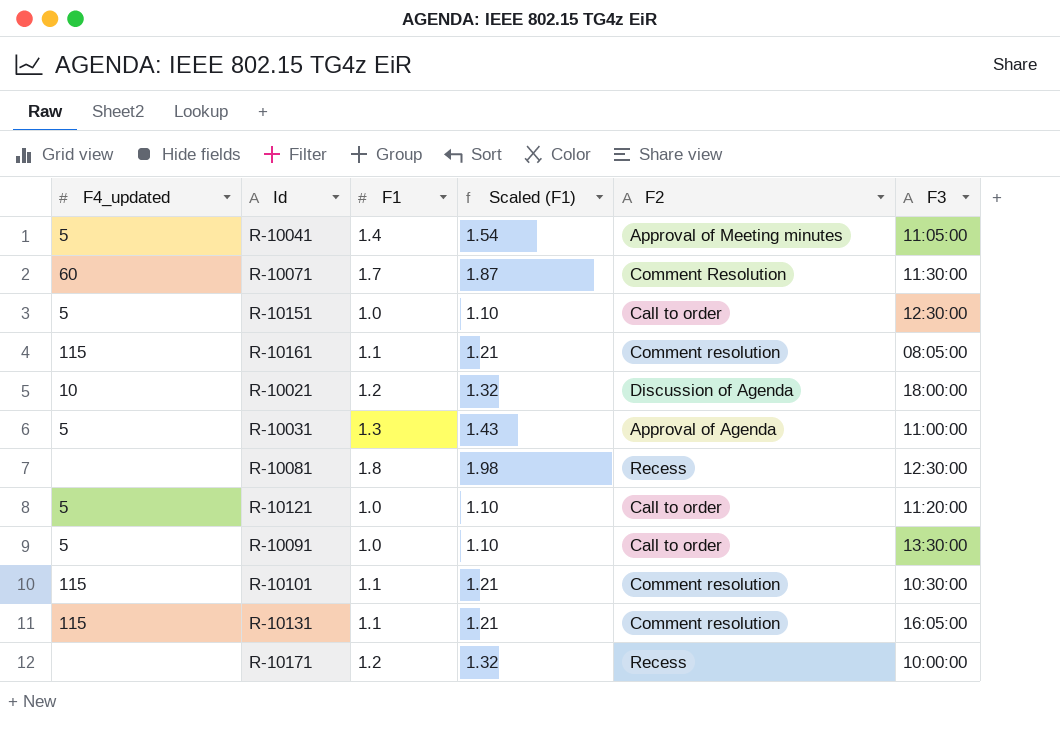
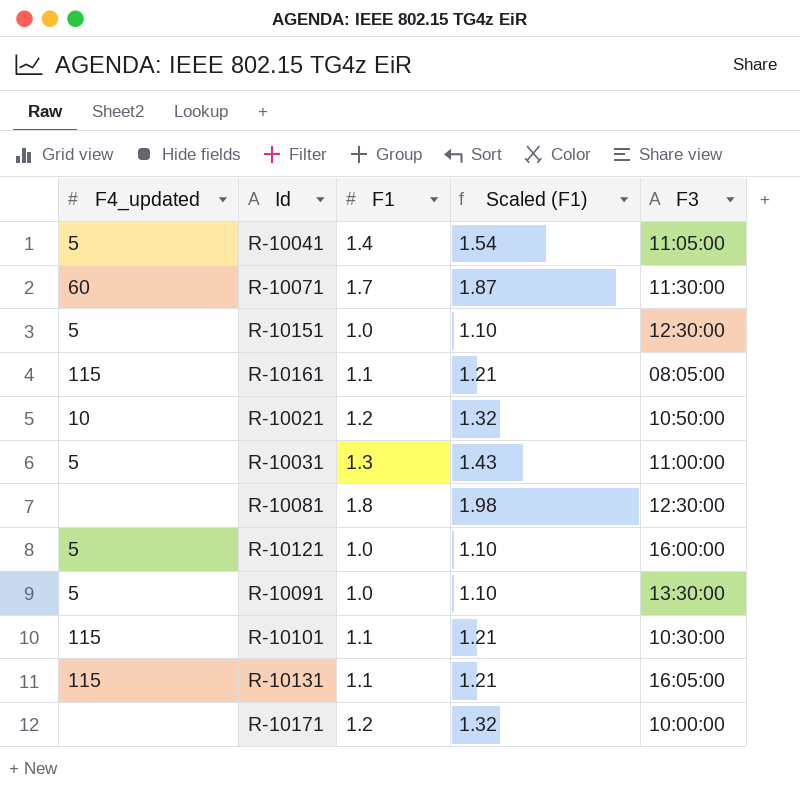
column F2 | position: 5 -> none
R-10021 | F3: 18:00:00 -> 10:50:00
R-10121 | F3: 11:20:00 -> 16:00:00

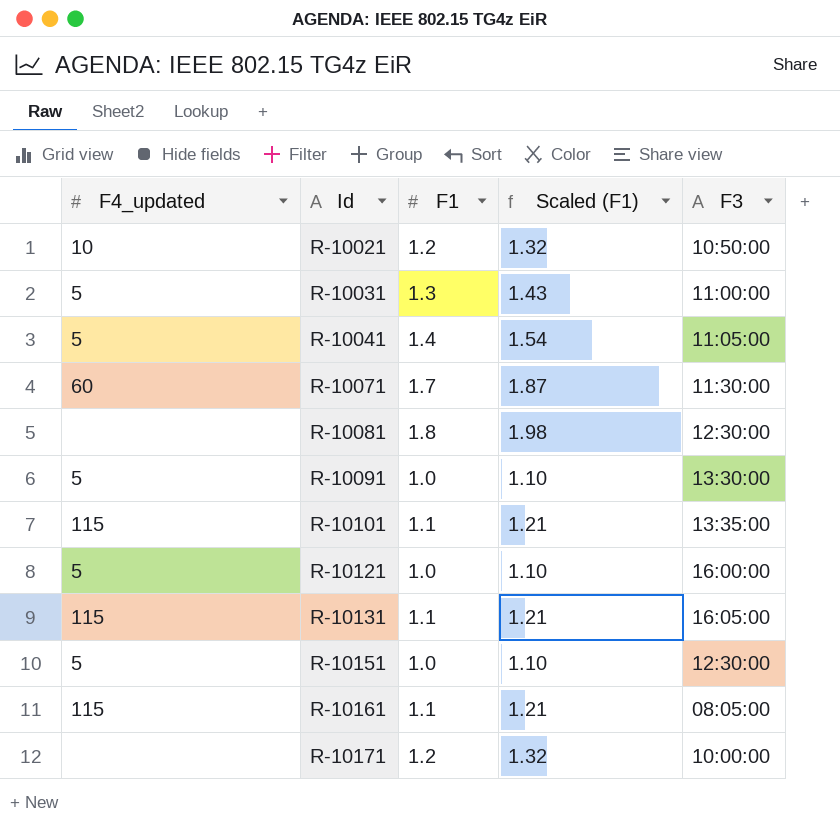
row order: none -> Id ascending
R-10101 | F3: 10:30:00 -> 13:35:00

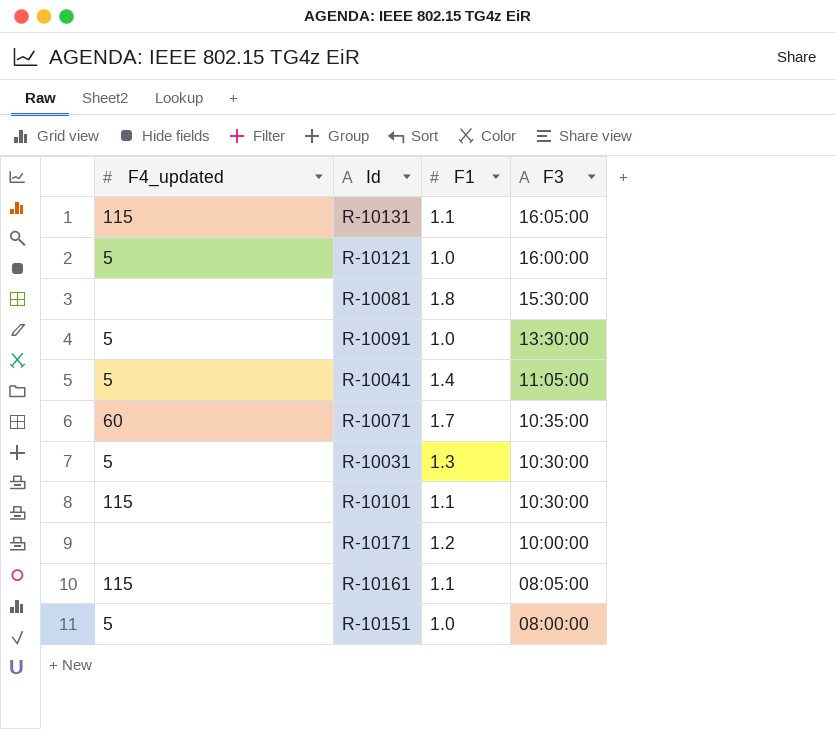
row order: Id ascending -> F3 descending
column Scaled (F1) | formula: [F1] * 1.1 -> none
row R-10021: 10 | 1.2 | 1.32 | 10:50:00 -> none
R-10081 | F3: 12:30:00 -> 15:30:00
R-10071 | F3: 11:30:00 -> 10:35:00
R-10031 | F3: 11:00:00 -> 10:30:00
R-10101 | F3: 13:35:00 -> 10:30:00
R-10151 | F3: 12:30:00 -> 08:00:00

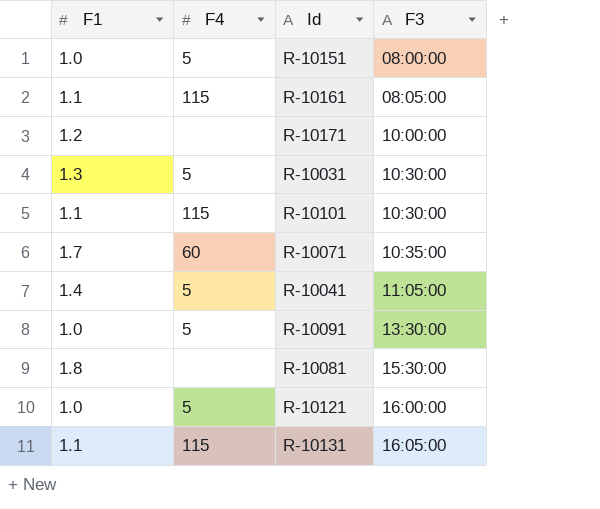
row order: F3 descending -> F3 ascending
column F1 | position: 3 -> 1
column name: F4_updated -> F4

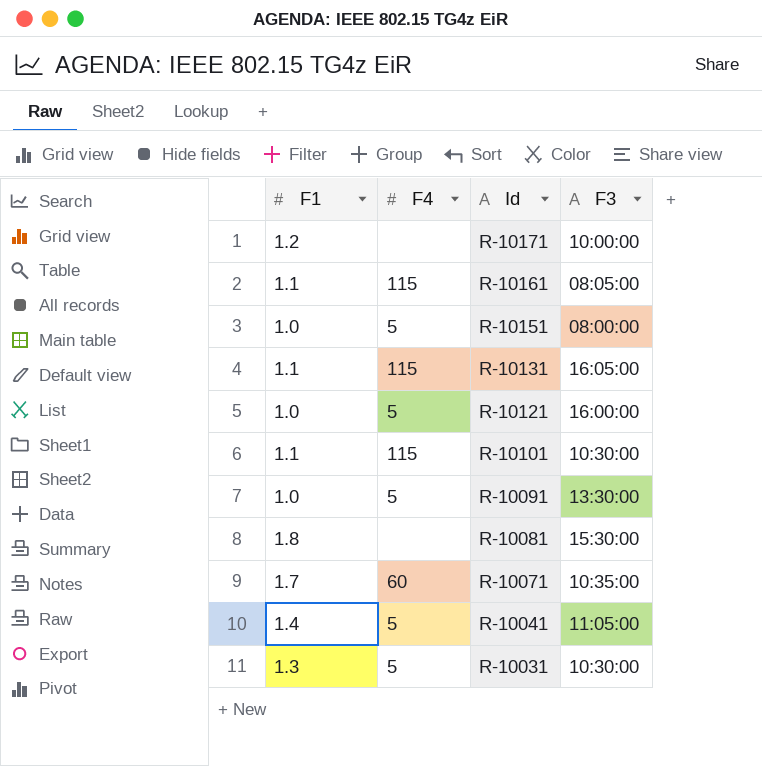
row order: F3 ascending -> Id descending

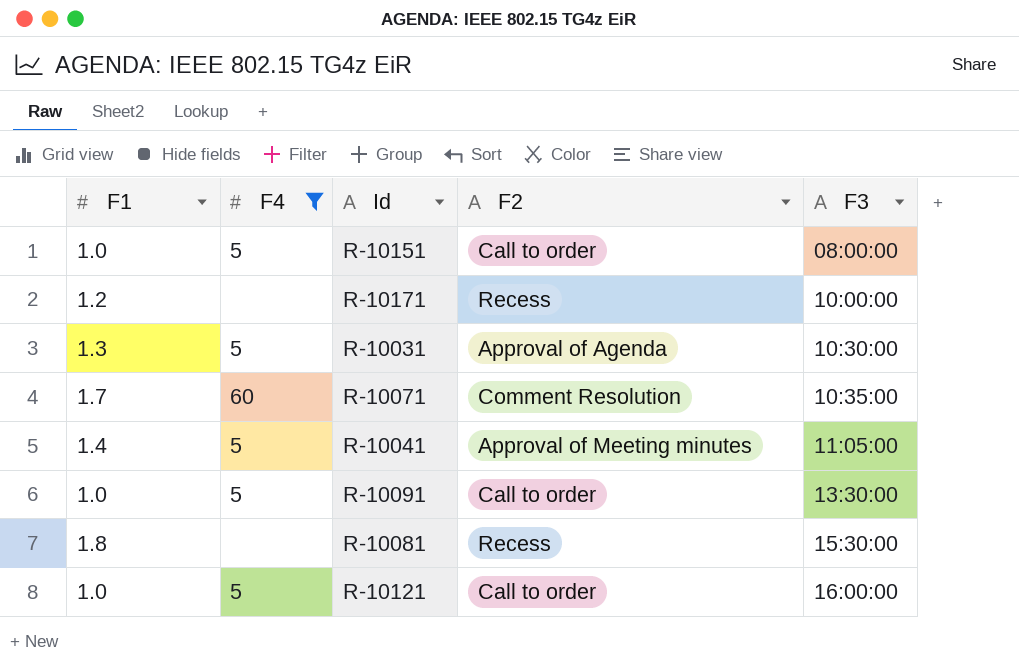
filter: none -> F4 != 115
row order: Id descending -> F3 ascending
column F2 | position: none -> 4

